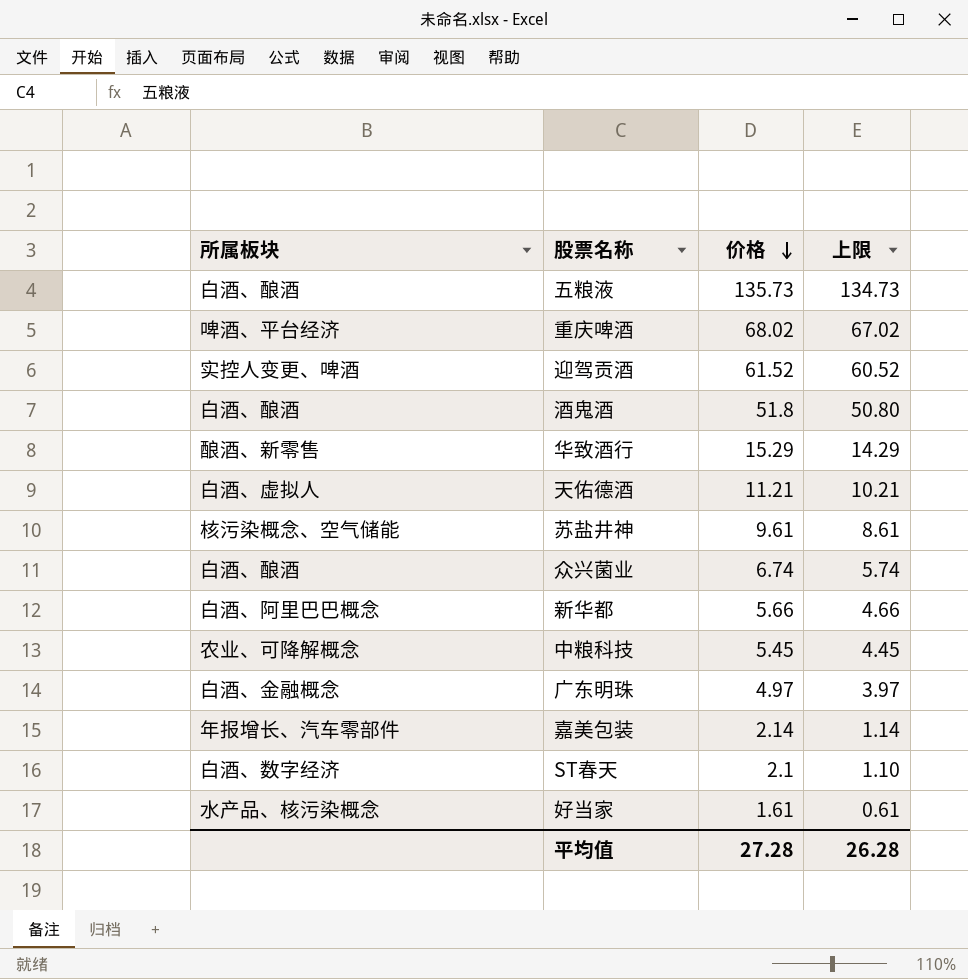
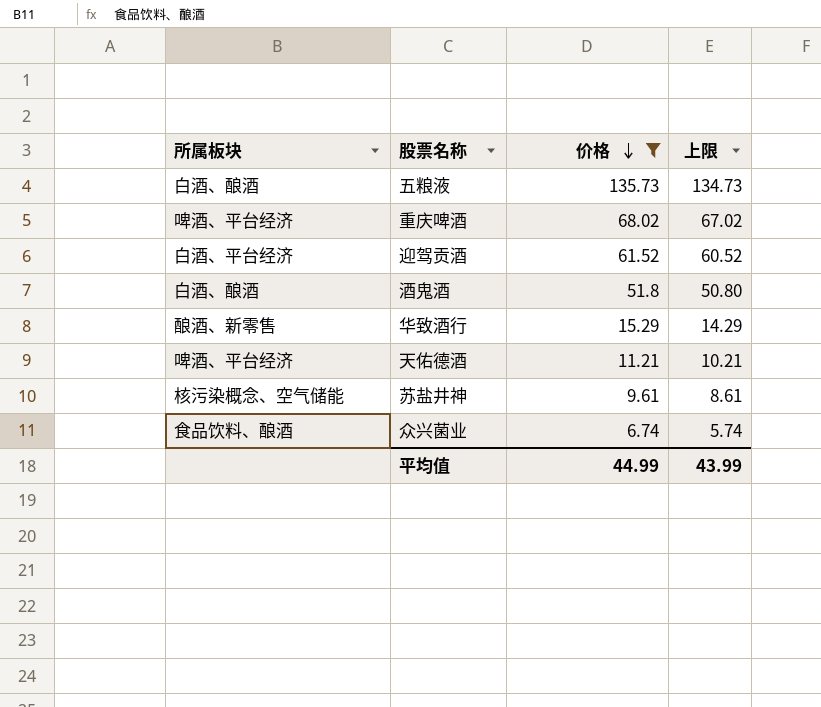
filter: none -> 价格 >= 6.74
迎驾贡酒 | 所属板块: 实控人变更、啤酒 -> 白酒、平台经济
天佑德酒 | 所属板块: 白酒、虚拟人 -> 啤酒、平台经济
众兴菌业 | 所属板块: 白酒、酿酒 -> 食品饮料、酿酒
平均值 | 价格: 27.28 -> 44.99
平均值 | 上限: 26.28 -> 43.99

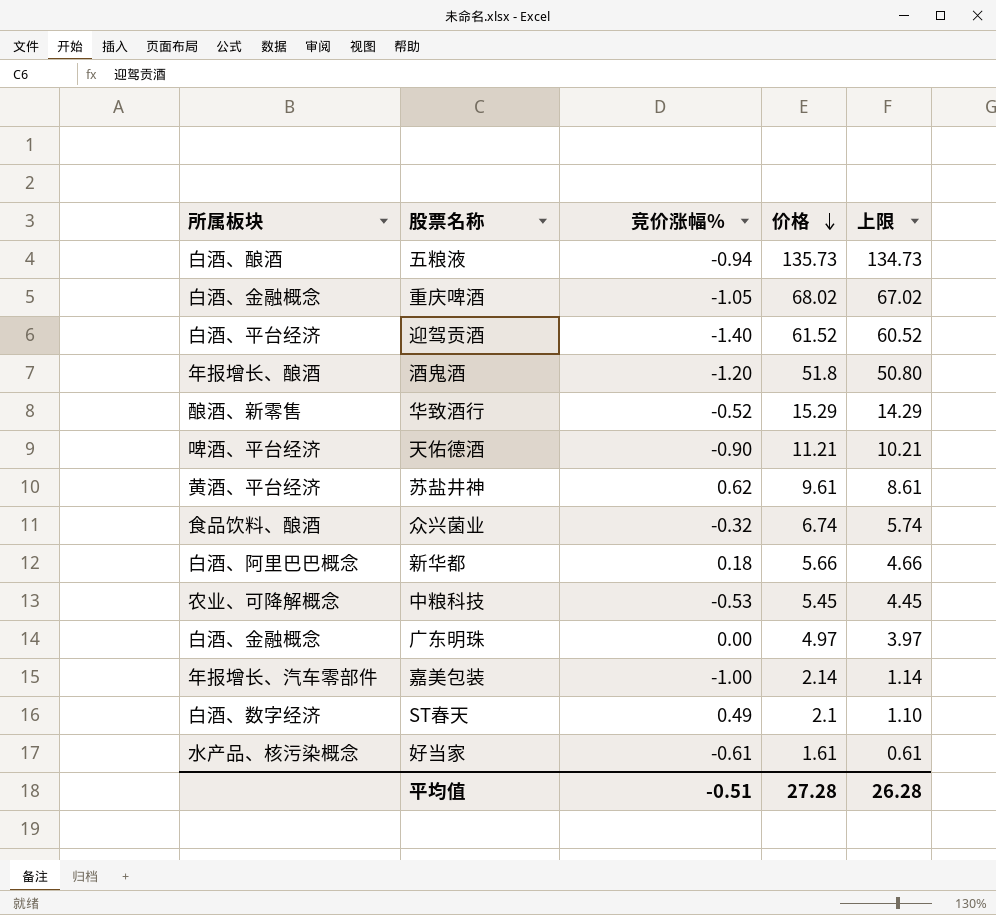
filter: 价格 >= 6.74 -> none
column 竞价涨幅% | position: none -> 3
重庆啤酒 | 所属板块: 啤酒、平台经济 -> 白酒、金融概念
酒鬼酒 | 所属板块: 白酒、酿酒 -> 年报增长、酿酒
苏盐井神 | 所属板块: 核污染概念、空气储能 -> 黄酒、平台经济
平均值 | 价格: 44.99 -> 27.28
平均值 | 上限: 43.99 -> 26.28

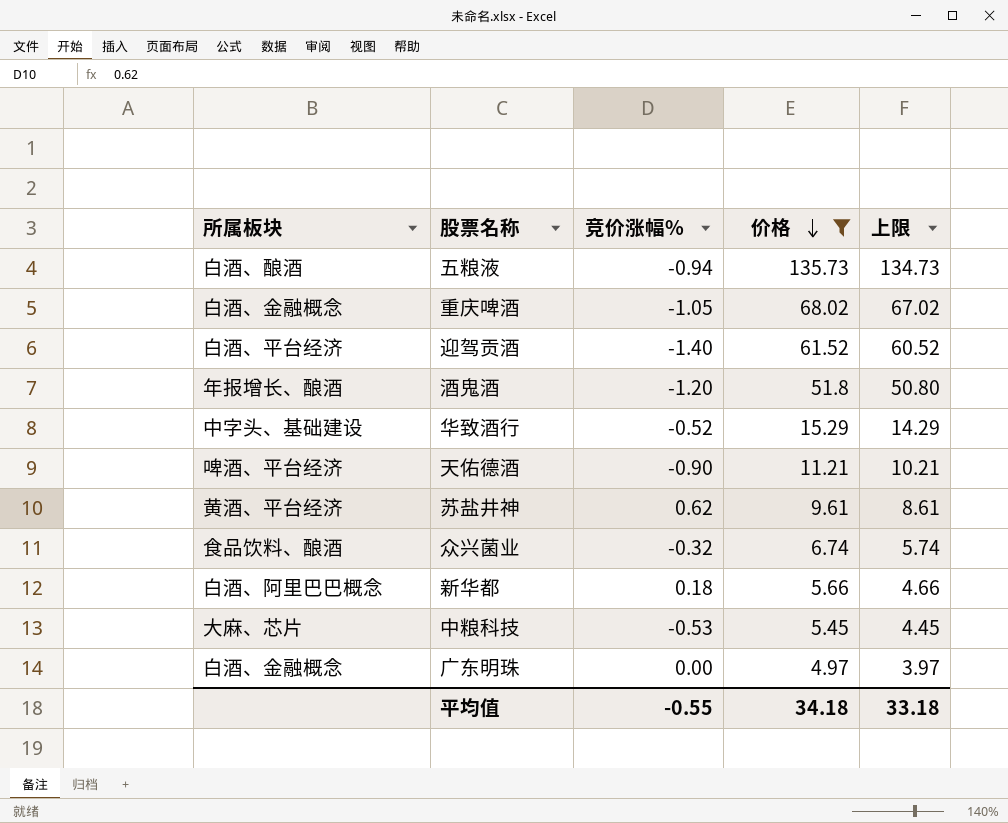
filter: none -> 价格 >= 4.97
华致酒行 | 所属板块: 酿酒、新零售 -> 中字头、基础建设
中粮科技 | 所属板块: 农业、可降解概念 -> 大麻、芯片
平均值 | 竞价涨幅%: -0.51 -> -0.55
平均值 | 价格: 27.28 -> 34.18
平均值 | 上限: 26.28 -> 33.18

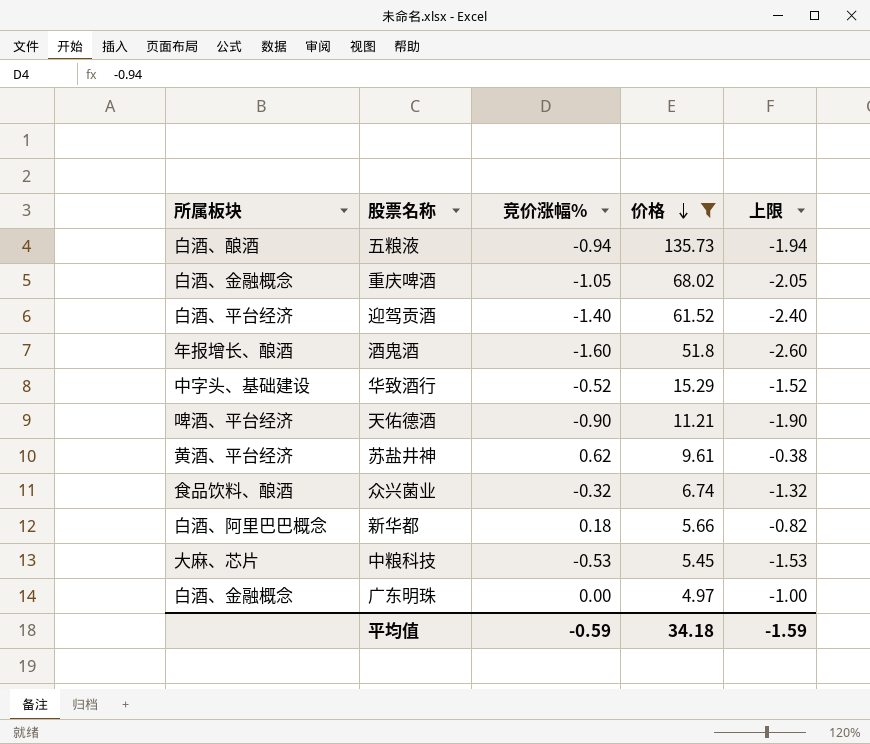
column 上限 | formula: [价格] - 1 -> [竞价涨幅%] - 1
酒鬼酒 | 竞价涨幅%: -1.20 -> -1.60
平均值 | 竞价涨幅%: -0.55 -> -0.59
平均值 | 上限: 33.18 -> -1.59

